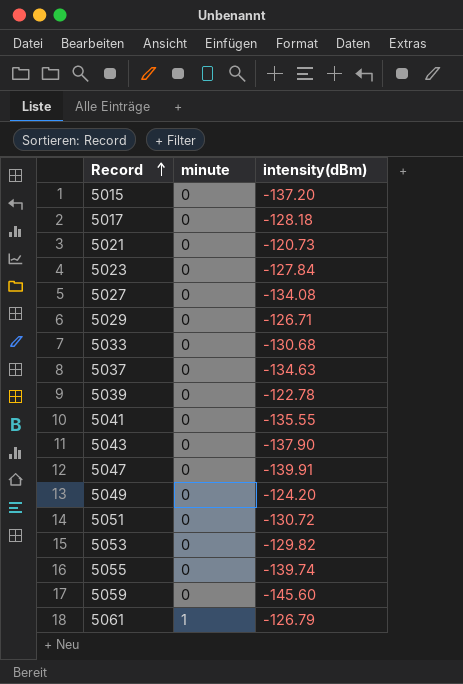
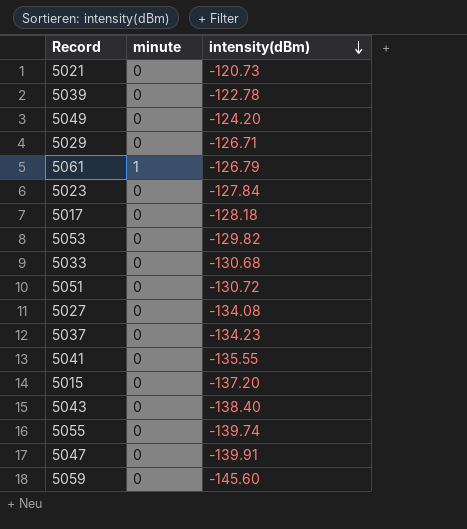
row order: Record ascending -> intensity(dBm) descending
5037 | intensity(dBm): -134.63 -> -134.23
5043 | intensity(dBm): -137.90 -> -138.40

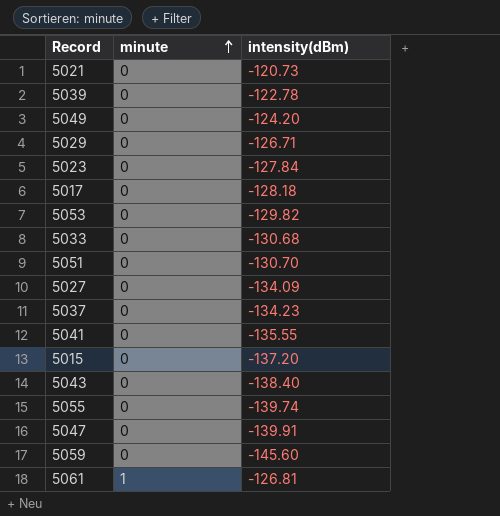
row order: intensity(dBm) descending -> minute ascending
5051 | intensity(dBm): -130.72 -> -130.70
5027 | intensity(dBm): -134.08 -> -134.09
5061 | intensity(dBm): -126.79 -> -126.81

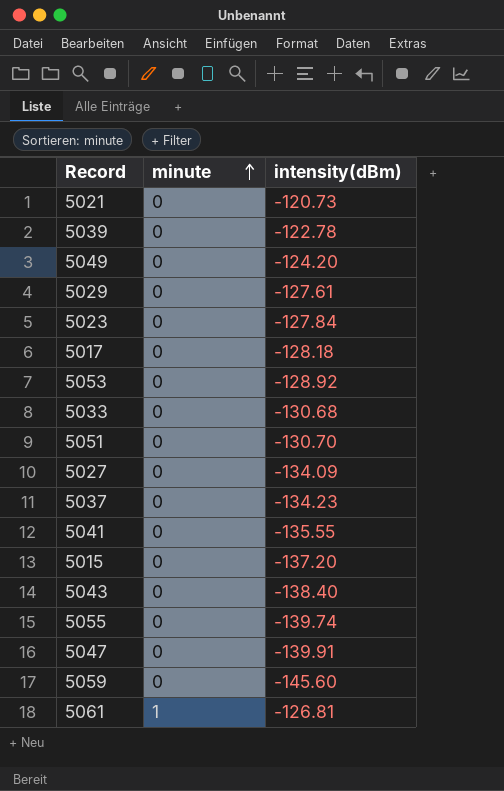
5029 | intensity(dBm): -126.71 -> -127.61
5053 | intensity(dBm): -129.82 -> -128.92

